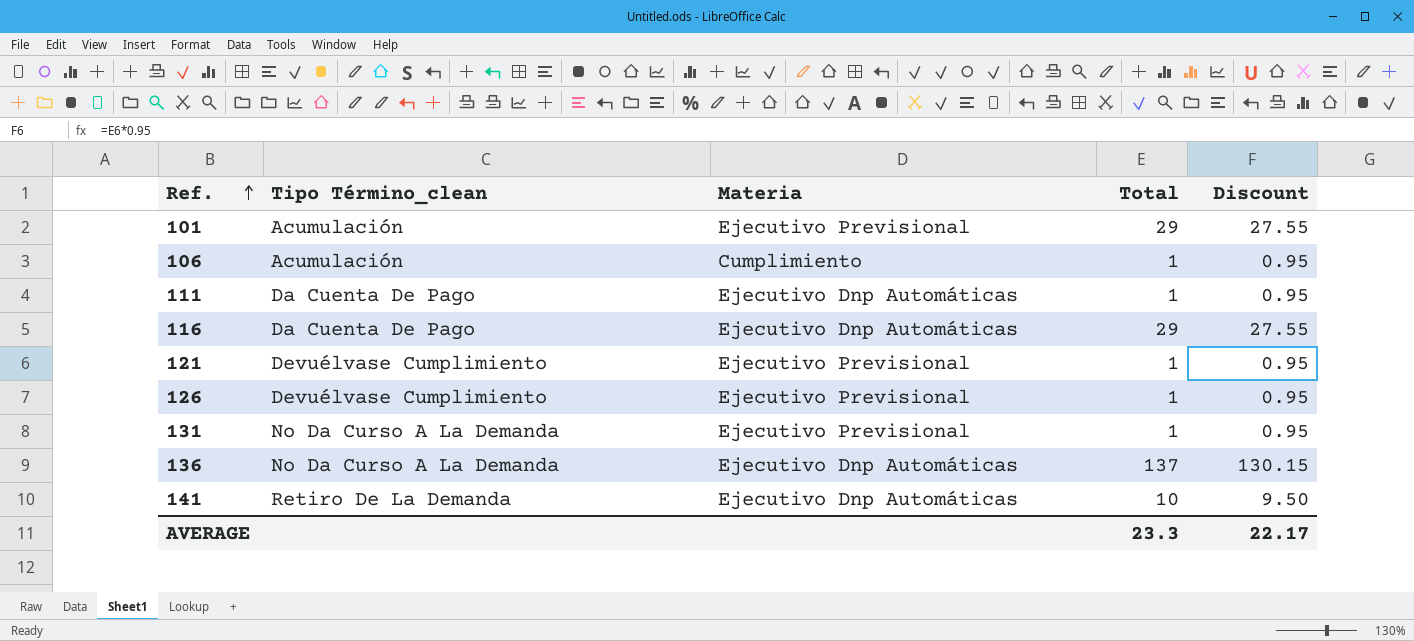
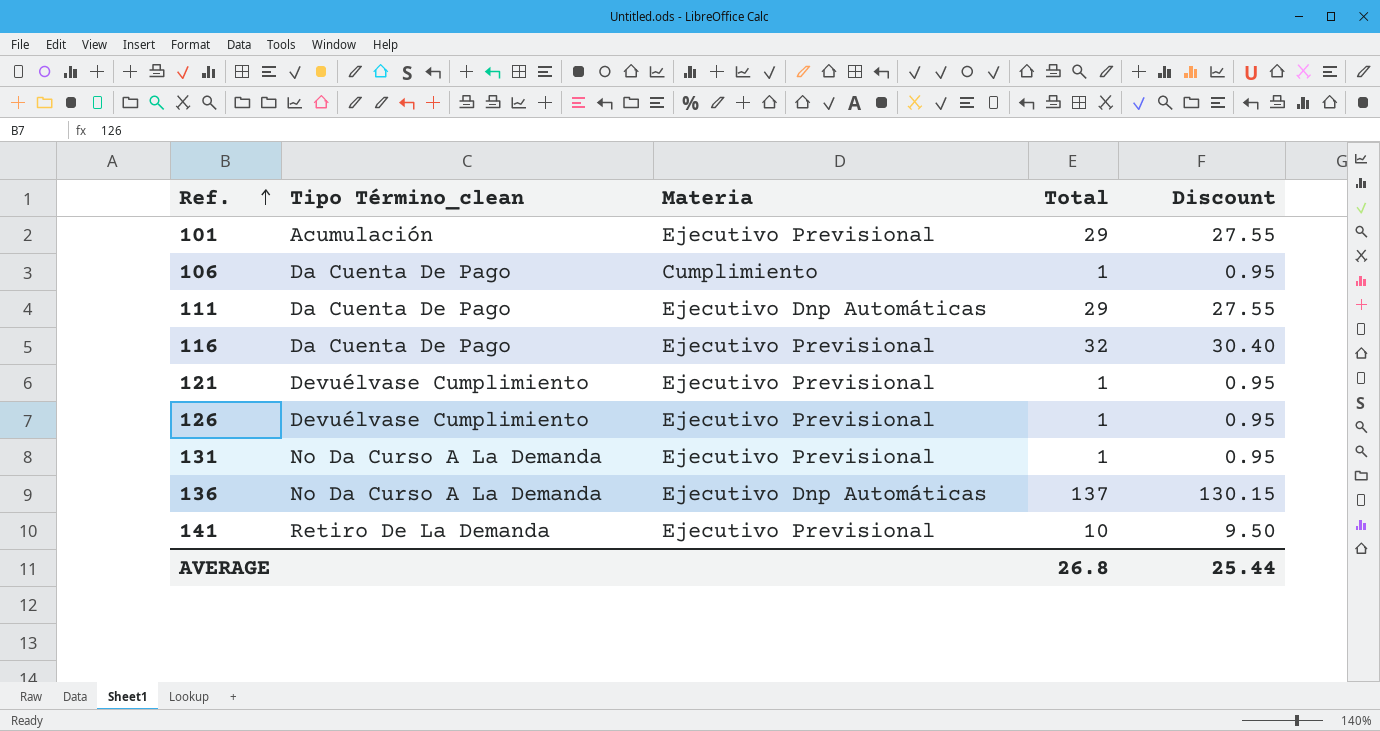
106 | Tipo Término_clean: Acumulación -> Da Cuenta De Pago
111 | Total: 1 -> 29
111 | Discount: 0.95 -> 27.55
116 | Materia: Ejecutivo Dnp Automáticas -> Ejecutivo Previsional
116 | Total: 29 -> 32
116 | Discount: 27.55 -> 30.40
141 | Materia: Ejecutivo Dnp Automáticas -> Ejecutivo Previsional
AVERAGE | Total: 23.3 -> 26.8
AVERAGE | Discount: 22.17 -> 25.44

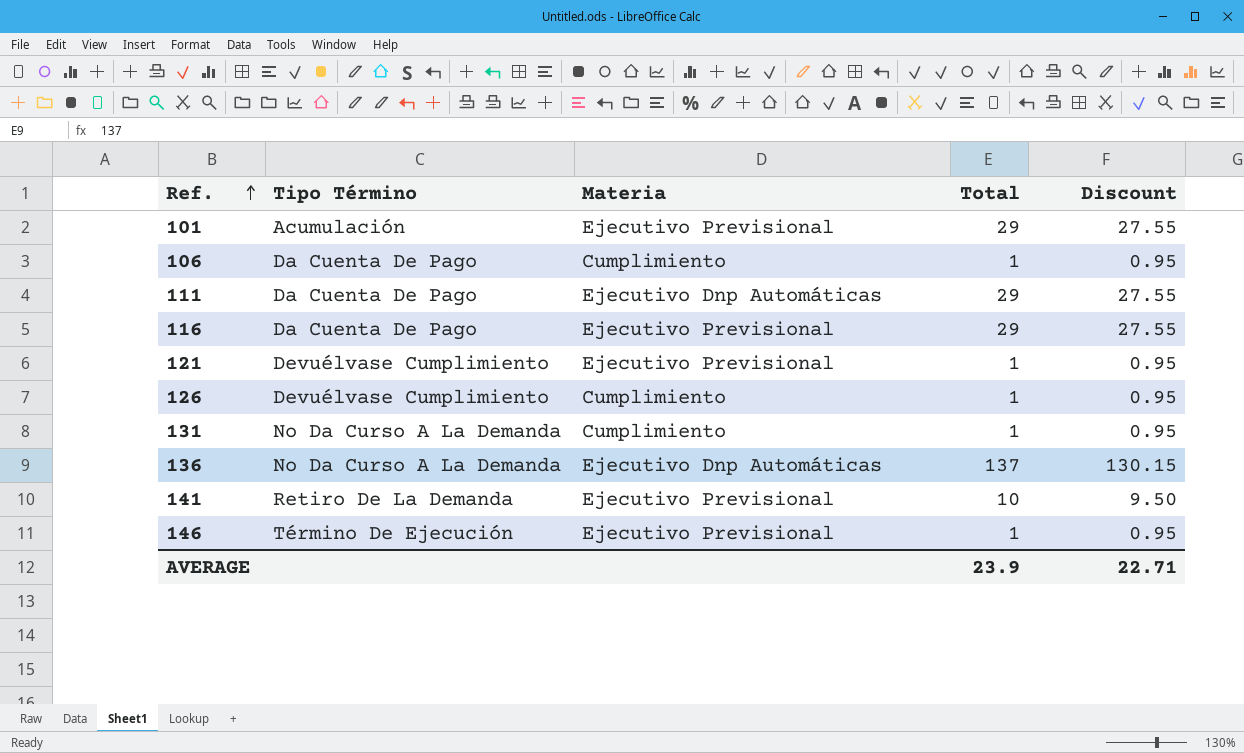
column name: Tipo Término_clean -> Tipo Término
116 | Total: 32 -> 29
116 | Discount: 30.40 -> 27.55
126 | Materia: Ejecutivo Previsional -> Cumplimiento
131 | Materia: Ejecutivo Previsional -> Cumplimiento
row 146: none -> Término De Ejecución | Ejecutivo Previsional | 1 | 0.95
AVERAGE | Total: 26.8 -> 23.9
AVERAGE | Discount: 25.44 -> 22.71

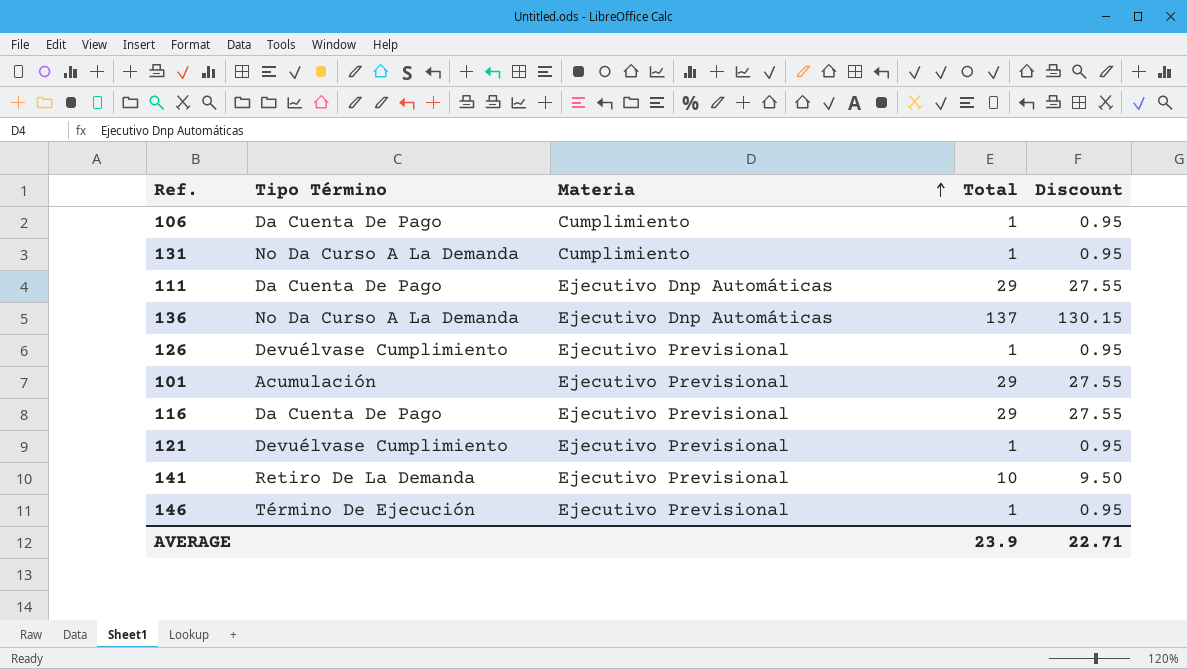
row order: Ref. ascending -> Materia ascending
126 | Materia: Cumplimiento -> Ejecutivo Previsional

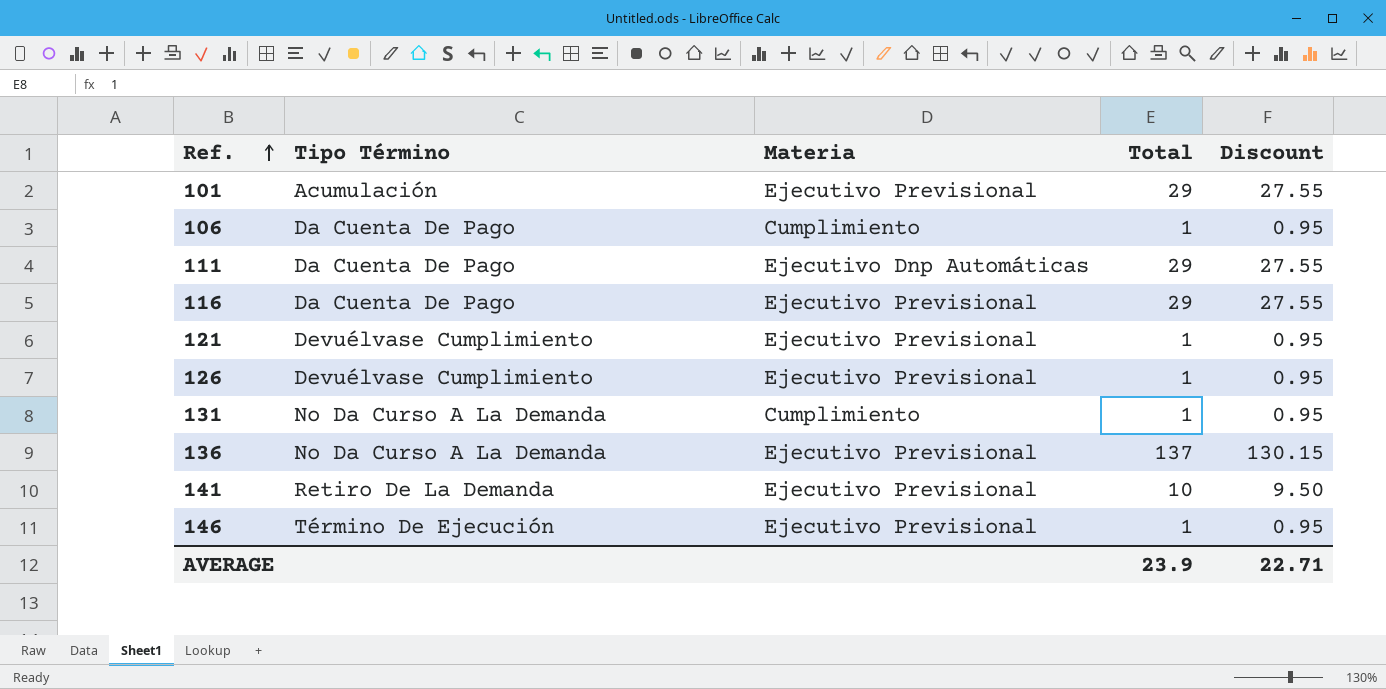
row order: Materia ascending -> Ref. ascending
136 | Materia: Ejecutivo Dnp Automáticas -> Ejecutivo Previsional

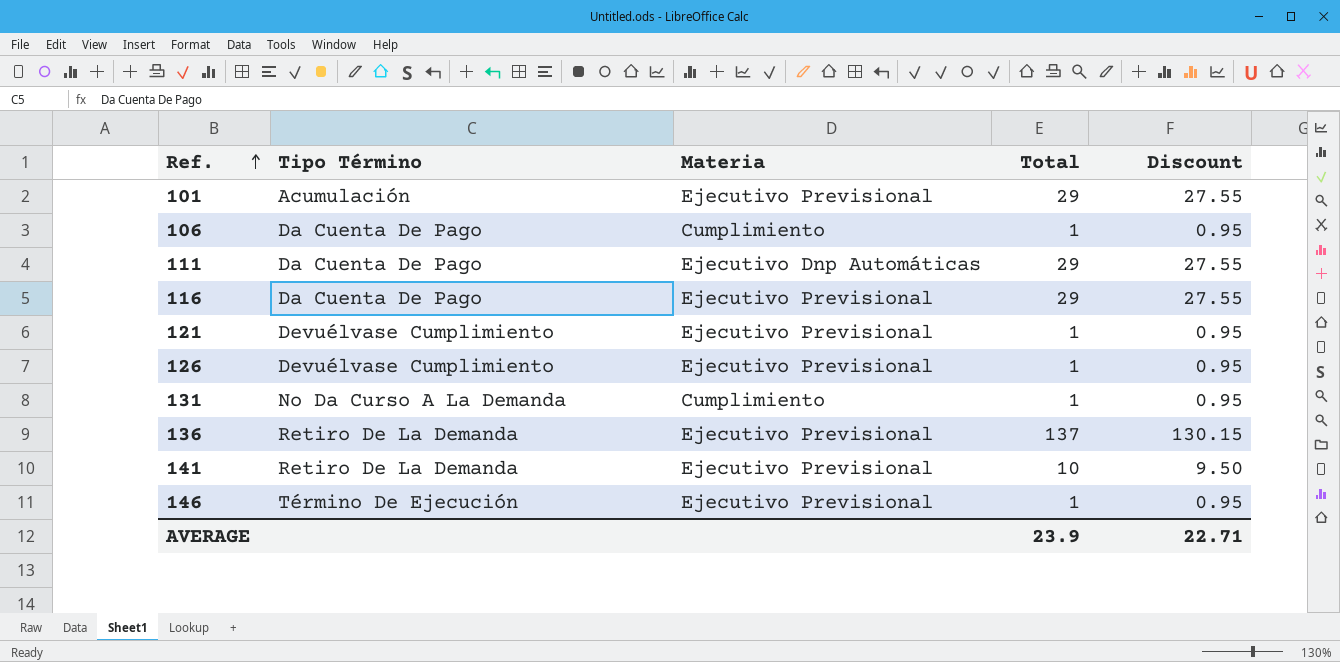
136 | Tipo Término: No Da Curso A La Demanda -> Retiro De La Demanda

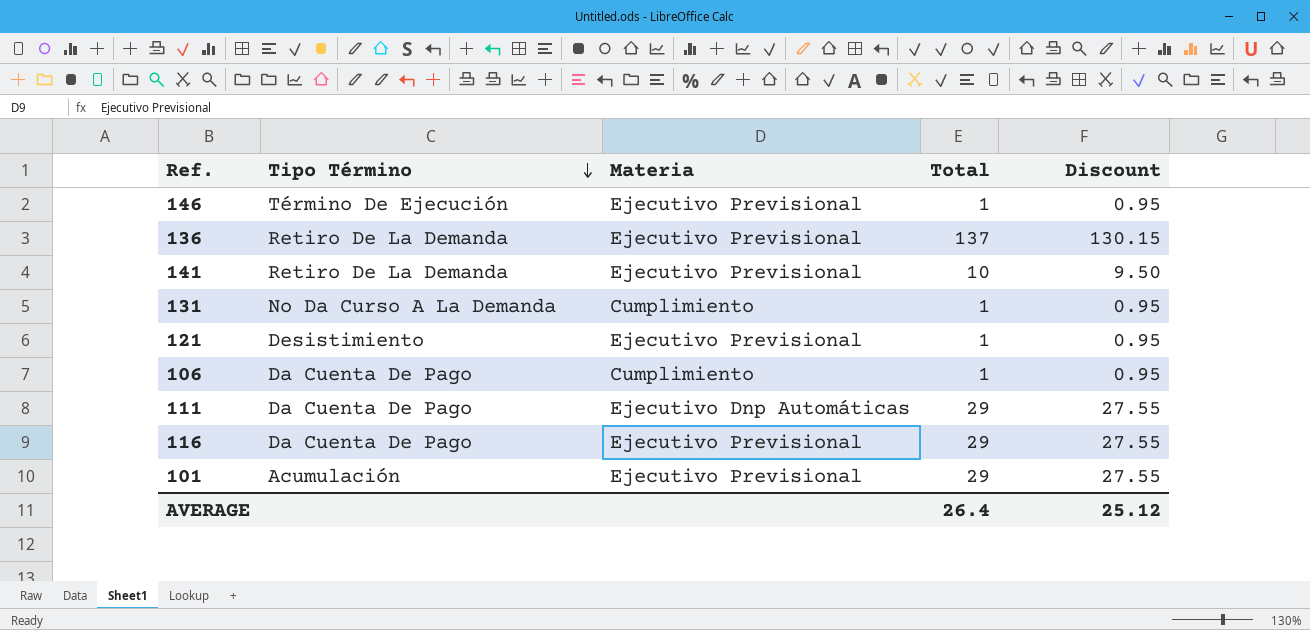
row order: Ref. ascending -> Tipo Término descending
row 126: Devuélvase Cumplimiento | Ejecutivo Previsional | 1 | 0.95 -> none
121 | Tipo Término: Devuélvase Cumplimiento -> Desistimiento
AVERAGE | Total: 23.9 -> 26.4
AVERAGE | Discount: 22.71 -> 25.12

